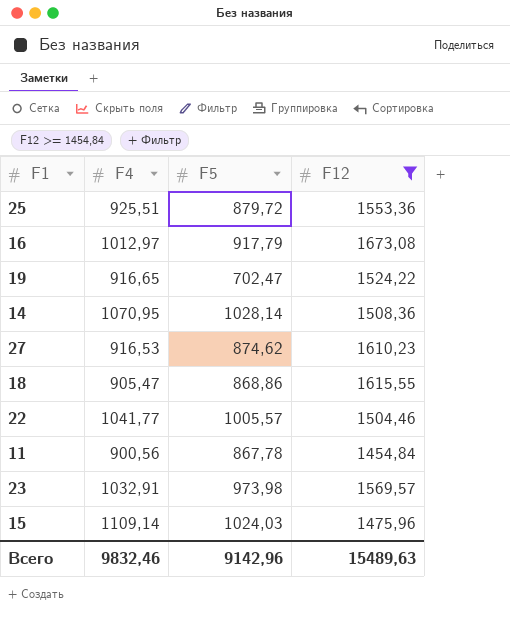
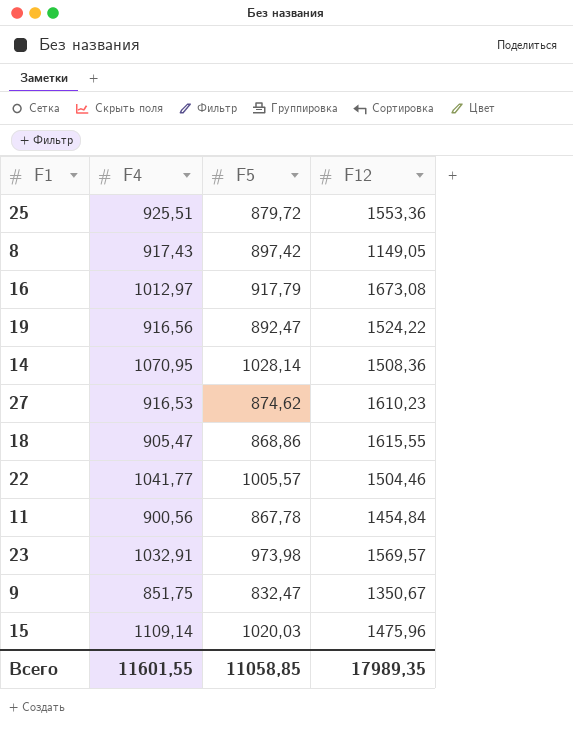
filter: F12 >= 1454,84 -> none
19 | F4: 916,65 -> 916,56
19 | F5: 702,47 -> 892,47
15 | F5: 1024,03 -> 1020,03
Всего | F4: 9832,46 -> 11601,55
Всего | F5: 9142,96 -> 11058,85
Всего | F12: 15489,63 -> 17989,35

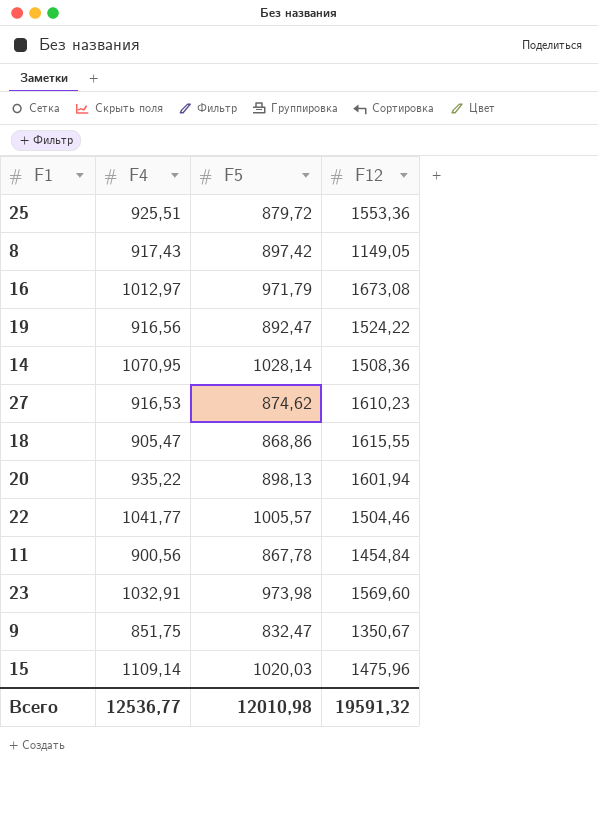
16 | F5: 917,79 -> 971,79
row 20: none -> 935,22 | 898,13 | 1601,94
23 | F12: 1569,57 -> 1569,60
Всего | F4: 11601,55 -> 12536,77
Всего | F5: 11058,85 -> 12010,98
Всего | F12: 17989,35 -> 19591,32

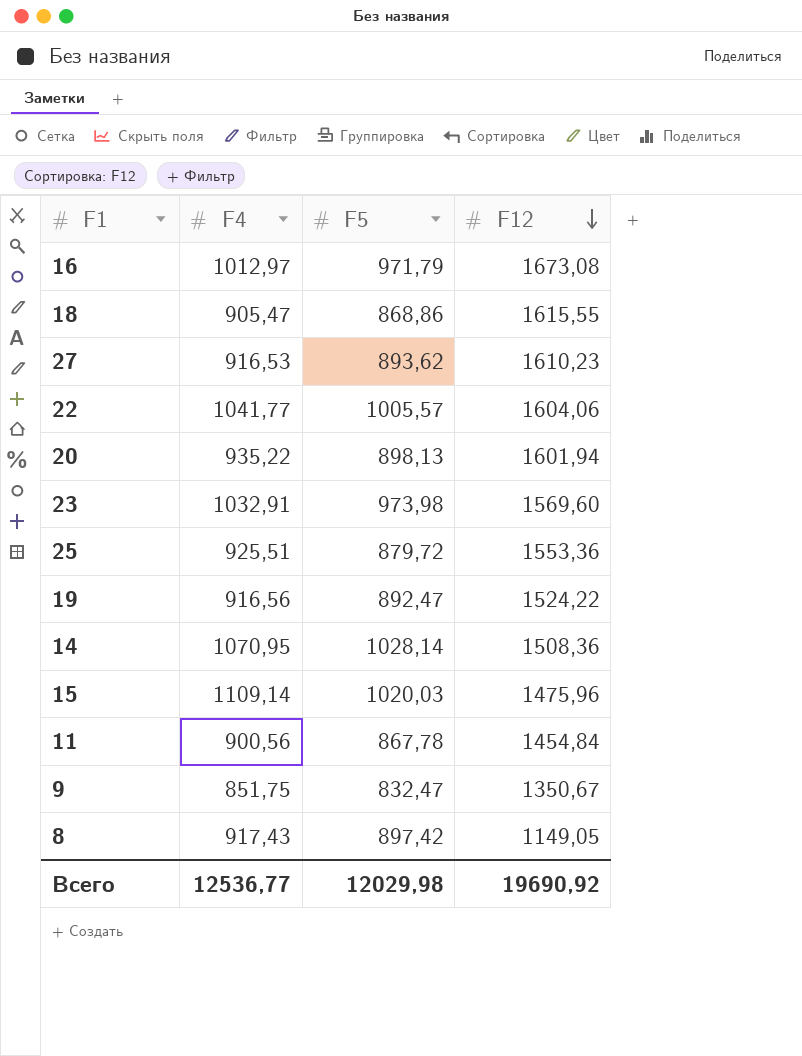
row order: none -> F12 descending
27 | F5: 874,62 -> 893,62
22 | F12: 1504,46 -> 1604,06
Всего | F5: 12010,98 -> 12029,98
Всего | F12: 19591,32 -> 19690,92

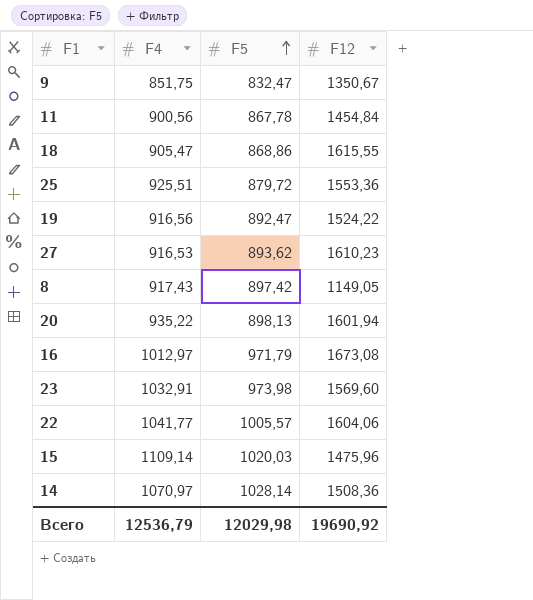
row order: F12 descending -> F5 ascending
14 | F4: 1070,95 -> 1070,97
Всего | F4: 12536,77 -> 12536,79

